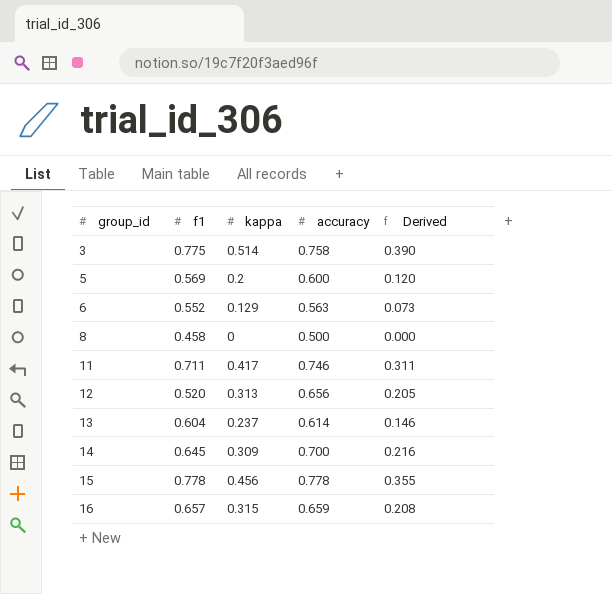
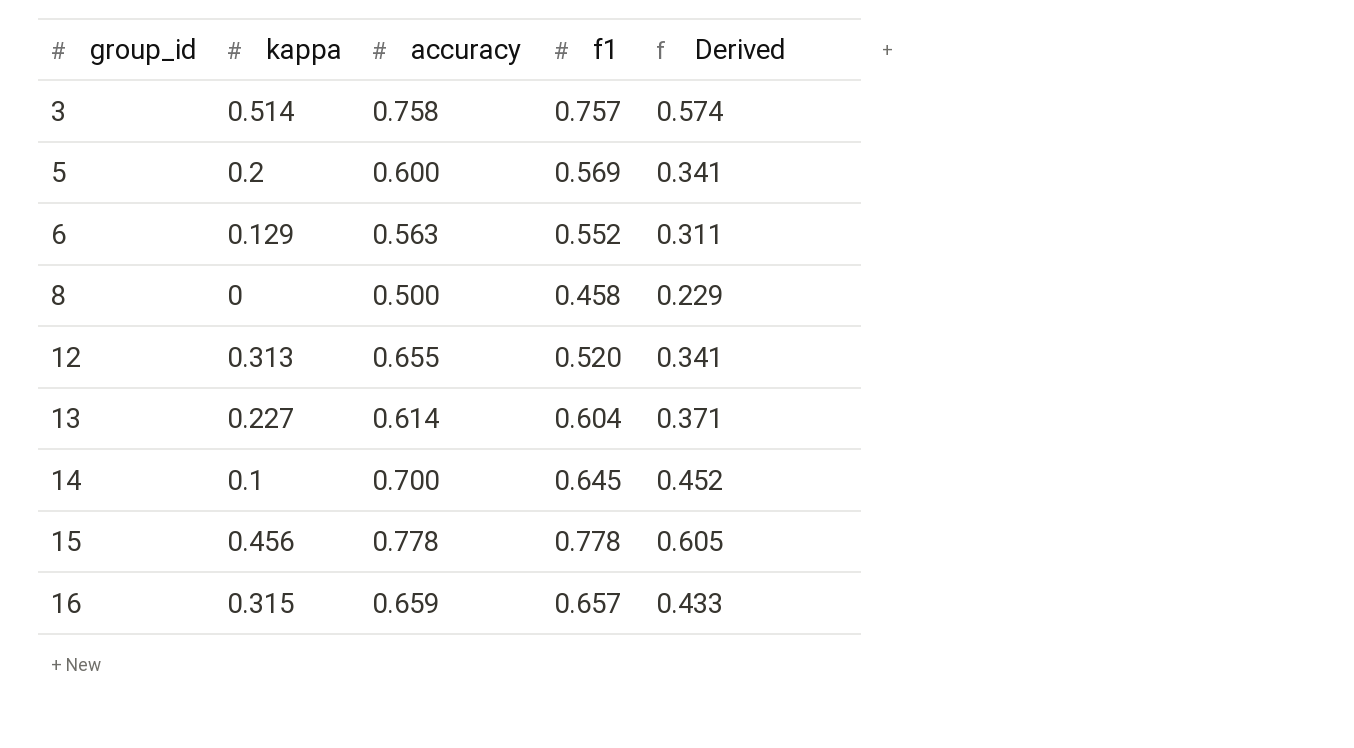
column f1 | position: 2 -> 4
column Derived | formula: [kappa] * [accuracy] -> [accuracy] * [f1]
row 11: 0.711 | 0.417 | 0.746 | 0.311 -> none
3 | f1: 0.775 -> 0.757
12 | accuracy: 0.656 -> 0.655
13 | kappa: 0.237 -> 0.227
14 | kappa: 0.309 -> 0.1

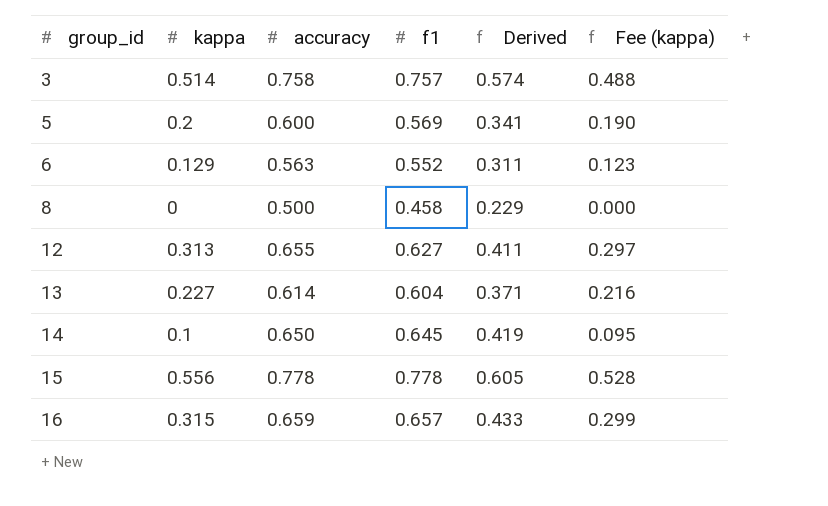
column Fee (kappa) | formula: none -> [kappa] * 0.95
12 | f1: 0.520 -> 0.627
12 | Derived: 0.341 -> 0.411
14 | accuracy: 0.700 -> 0.650
14 | Derived: 0.452 -> 0.419
15 | kappa: 0.456 -> 0.556

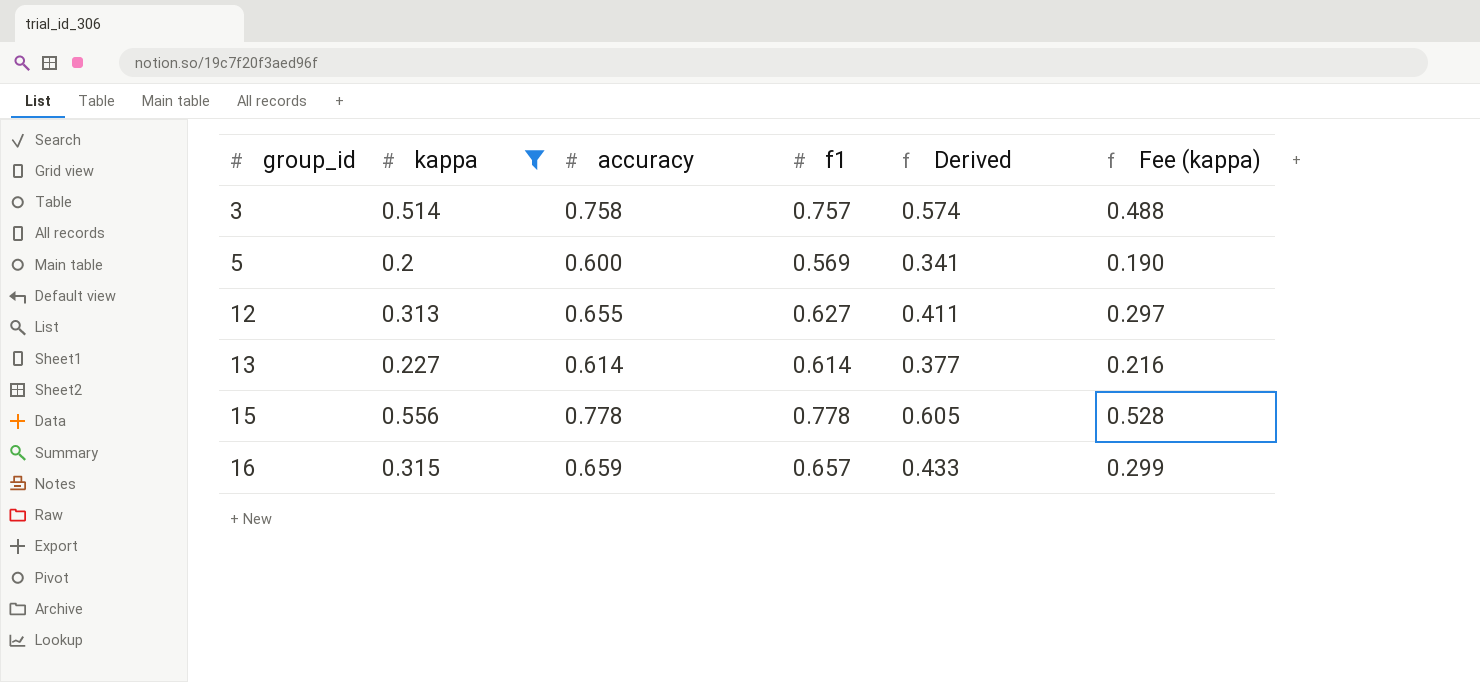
filter: none -> kappa >= 0.2
13 | f1: 0.604 -> 0.614
13 | Derived: 0.371 -> 0.377

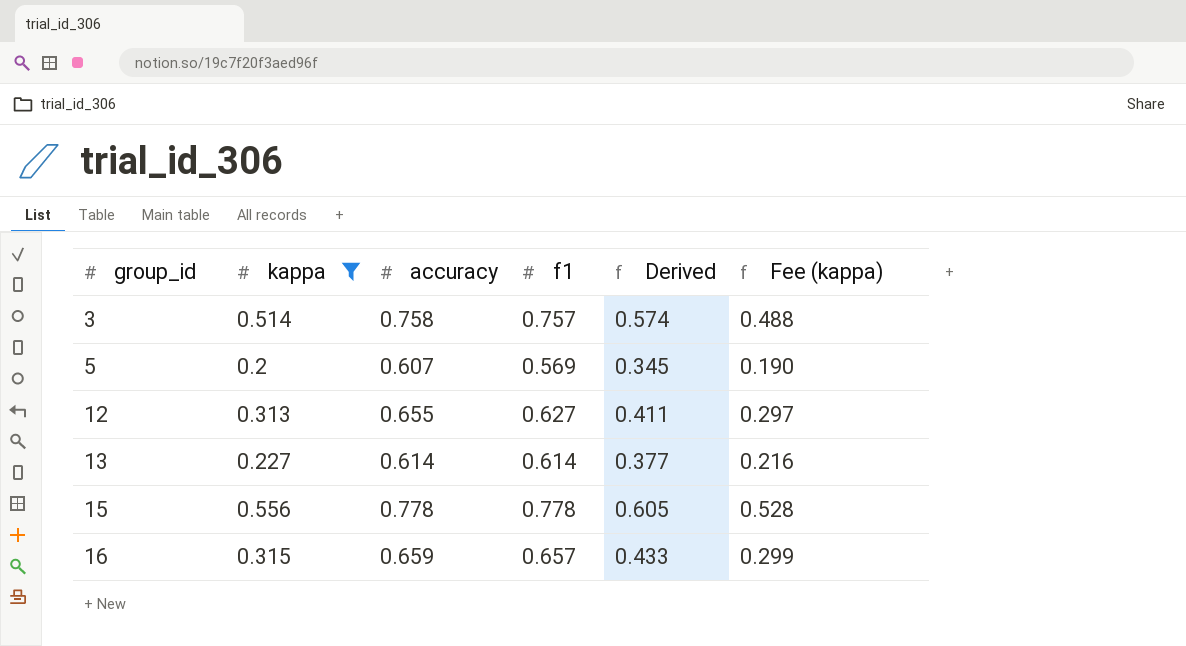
5 | accuracy: 0.600 -> 0.607
5 | Derived: 0.341 -> 0.345

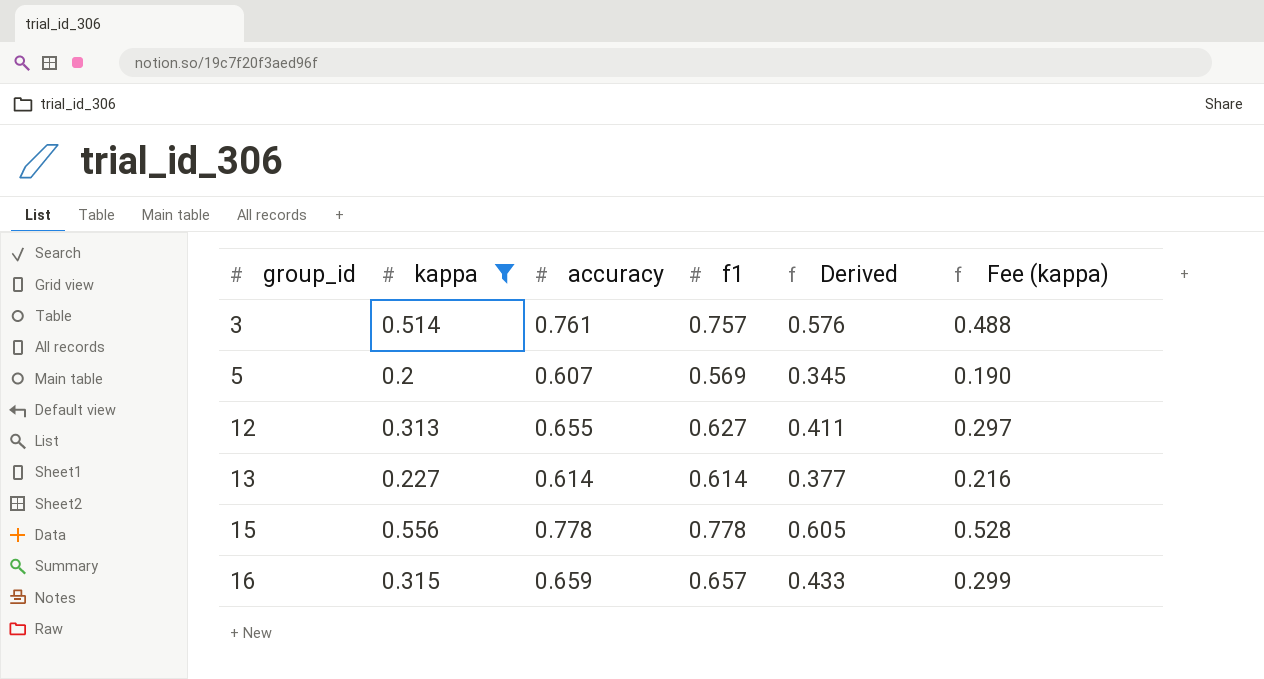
3 | accuracy: 0.758 -> 0.761
3 | Derived: 0.574 -> 0.576

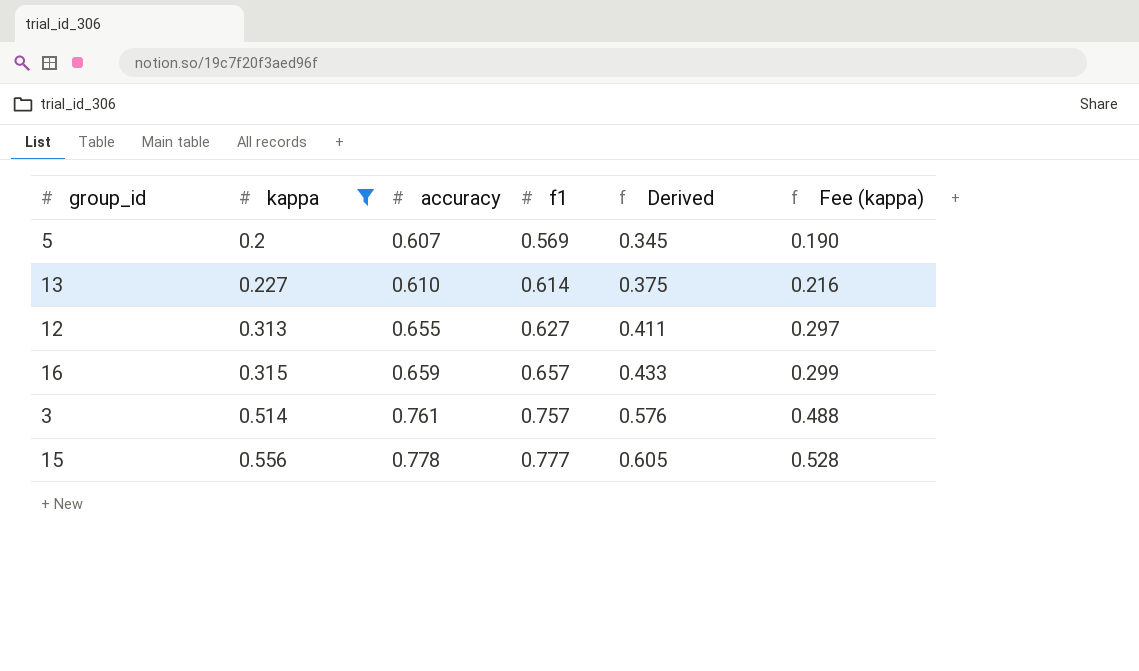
row order: group_id ascending -> kappa ascending
13 | accuracy: 0.614 -> 0.610
13 | Derived: 0.377 -> 0.375
15 | f1: 0.778 -> 0.777

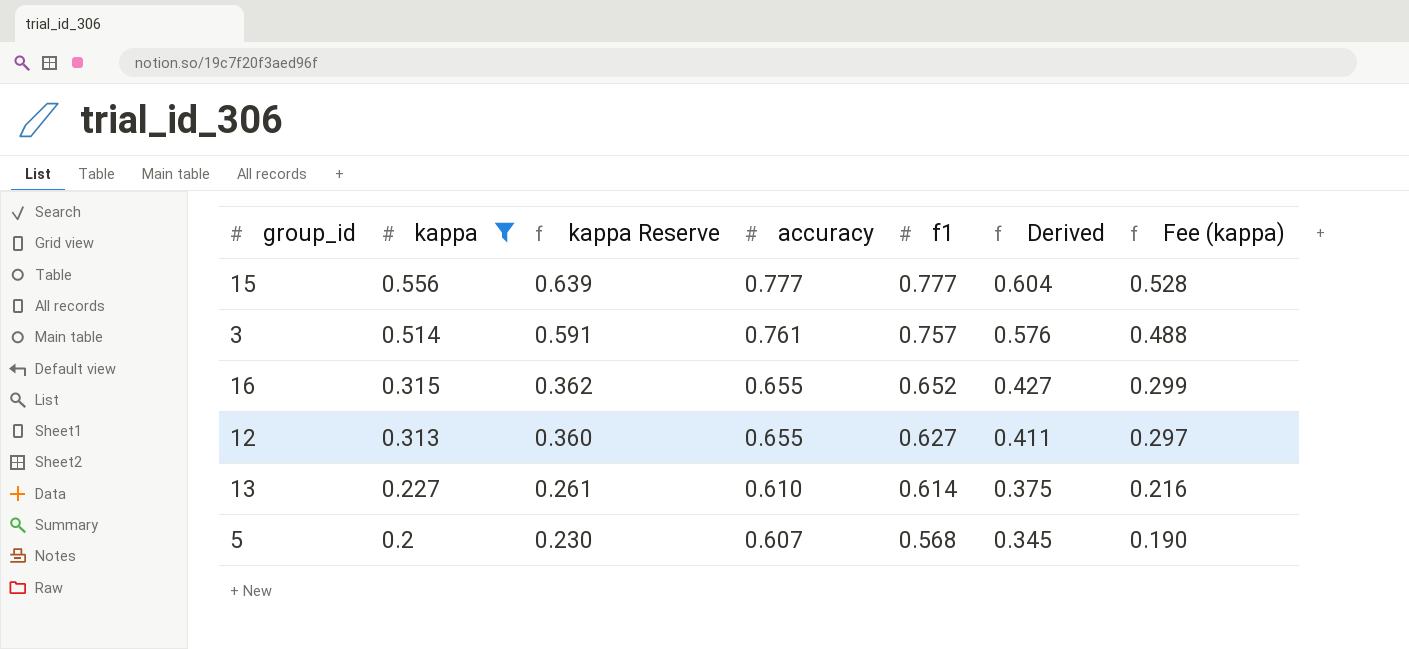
row order: kappa ascending -> kappa descending
column kappa Reserve | formula: none -> [kappa] * 1.15
15 | accuracy: 0.778 -> 0.777
15 | Derived: 0.605 -> 0.604
16 | accuracy: 0.659 -> 0.655
16 | f1: 0.657 -> 0.652
16 | Derived: 0.433 -> 0.427
5 | f1: 0.569 -> 0.568

